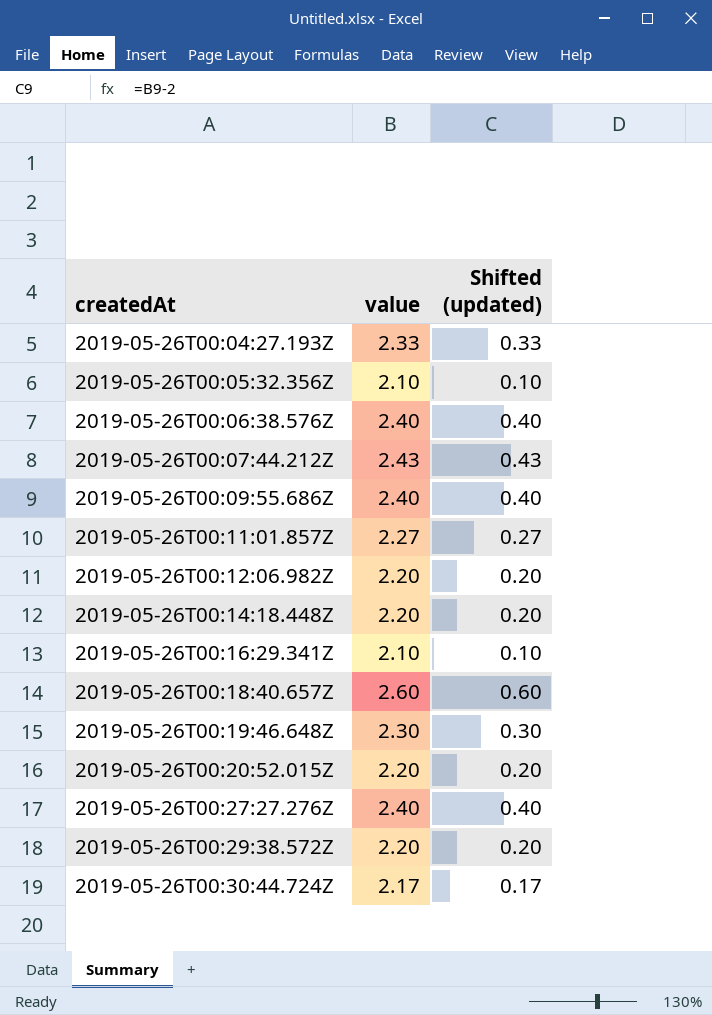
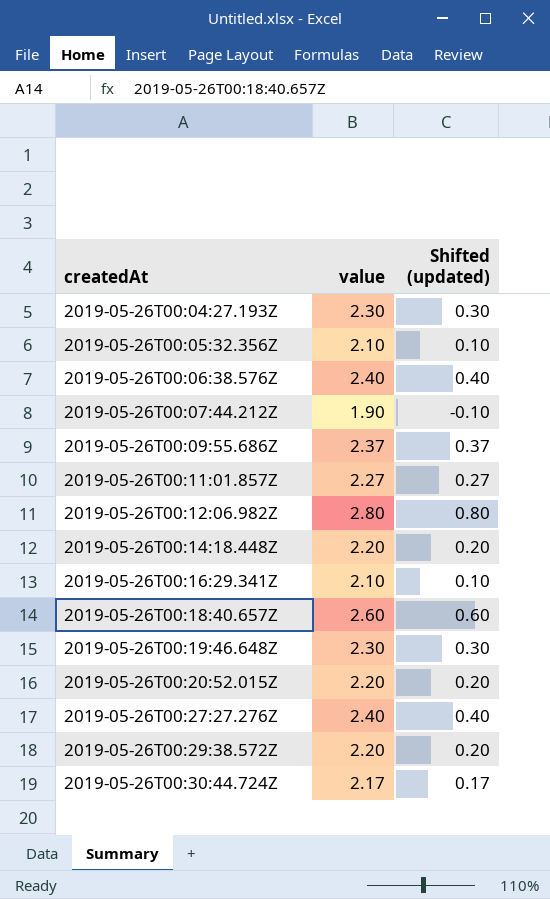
2019-05-26T00:04:27.193Z | value: 2.33 -> 2.30
2019-05-26T00:04:27.193Z | Shifted (updated): 0.33 -> 0.30
2019-05-26T00:07:44.212Z | value: 2.43 -> 1.90
2019-05-26T00:07:44.212Z | Shifted (updated): 0.43 -> -0.10
2019-05-26T00:09:55.686Z | value: 2.40 -> 2.37
2019-05-26T00:09:55.686Z | Shifted (updated): 0.40 -> 0.37
2019-05-26T00:12:06.982Z | value: 2.20 -> 2.80
2019-05-26T00:12:06.982Z | Shifted (updated): 0.20 -> 0.80

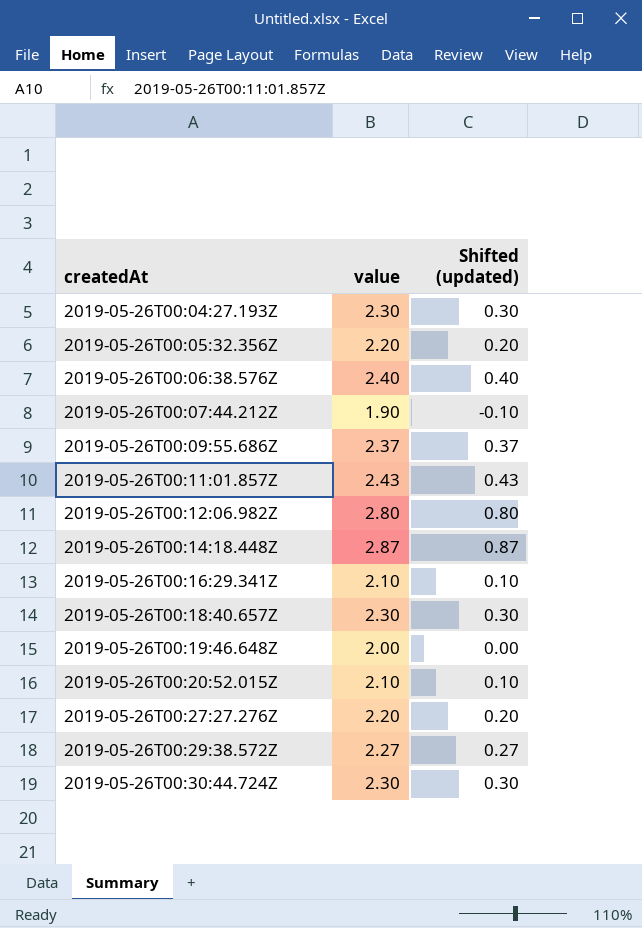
2019-05-26T00:05:32.356Z | value: 2.10 -> 2.20
2019-05-26T00:05:32.356Z | Shifted (updated): 0.10 -> 0.20
2019-05-26T00:11:01.857Z | value: 2.27 -> 2.43
2019-05-26T00:11:01.857Z | Shifted (updated): 0.27 -> 0.43
2019-05-26T00:14:18.448Z | value: 2.20 -> 2.87
2019-05-26T00:14:18.448Z | Shifted (updated): 0.20 -> 0.87
2019-05-26T00:18:40.657Z | value: 2.60 -> 2.30
2019-05-26T00:18:40.657Z | Shifted (updated): 0.60 -> 0.30
2019-05-26T00:19:46.648Z | value: 2.30 -> 2.00
2019-05-26T00:19:46.648Z | Shifted (updated): 0.30 -> 0.00
2019-05-26T00:20:52.015Z | value: 2.20 -> 2.10
2019-05-26T00:20:52.015Z | Shifted (updated): 0.20 -> 0.10
2019-05-26T00:27:27.276Z | value: 2.40 -> 2.20
2019-05-26T00:27:27.276Z | Shifted (updated): 0.40 -> 0.20
2019-05-26T00:29:38.572Z | value: 2.20 -> 2.27
2019-05-26T00:29:38.572Z | Shifted (updated): 0.20 -> 0.27
2019-05-26T00:30:44.724Z | value: 2.17 -> 2.30
2019-05-26T00:30:44.724Z | Shifted (updated): 0.17 -> 0.30

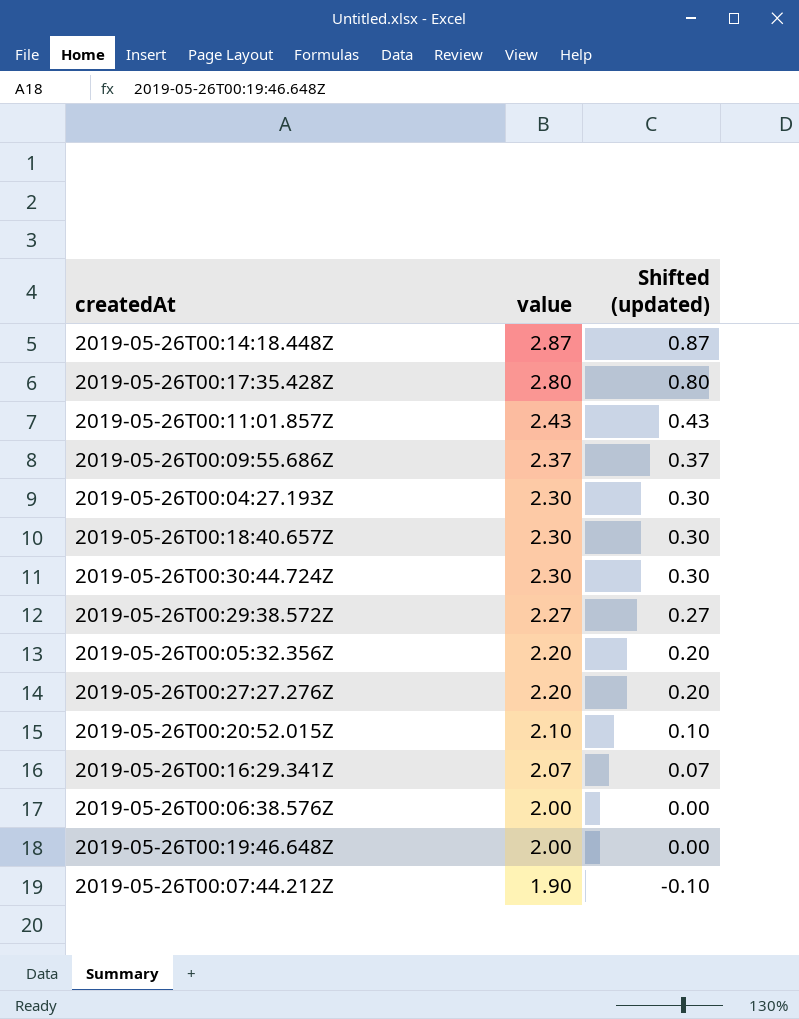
row order: createdAt ascending -> value descending
row 2019-05-26T00:12:06.982Z: 2.80 | 0.80 -> none
row 2019-05-26T00:17:35.428Z: none -> 2.80 | 0.80
2019-05-26T00:16:29.341Z | value: 2.10 -> 2.07
2019-05-26T00:16:29.341Z | Shifted (updated): 0.10 -> 0.07
2019-05-26T00:06:38.576Z | value: 2.40 -> 2.00
2019-05-26T00:06:38.576Z | Shifted (updated): 0.40 -> 0.00

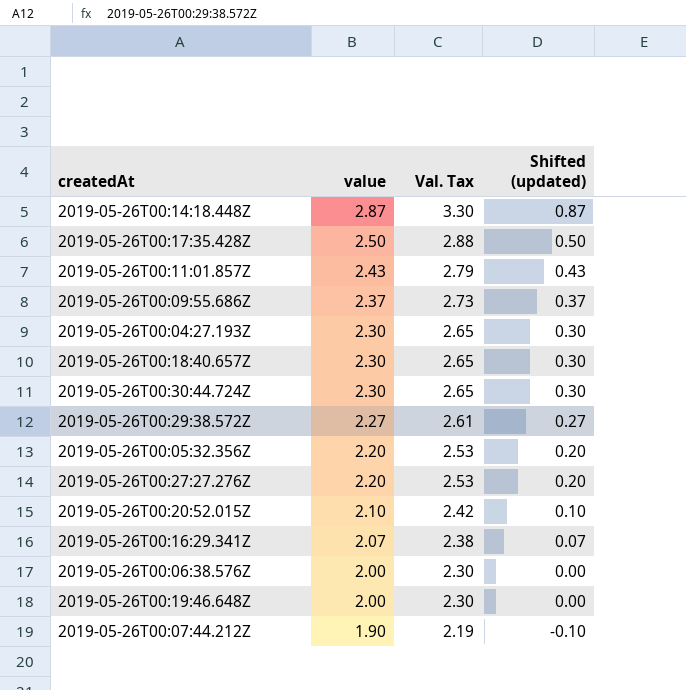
column Val. Tax | formula: none -> [value] * 1.15
2019-05-26T00:17:35.428Z | value: 2.80 -> 2.50
2019-05-26T00:17:35.428Z | Shifted (updated): 0.80 -> 0.50

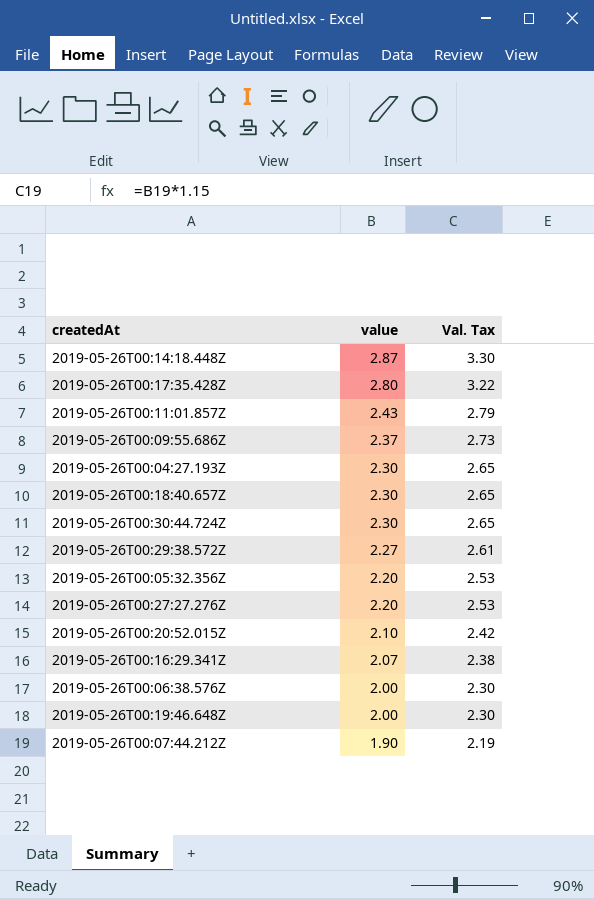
column Shifted (updated) | formula: [value] - 2 -> none
2019-05-26T00:17:35.428Z | value: 2.50 -> 2.80
2019-05-26T00:17:35.428Z | Val. Tax: 2.88 -> 3.22

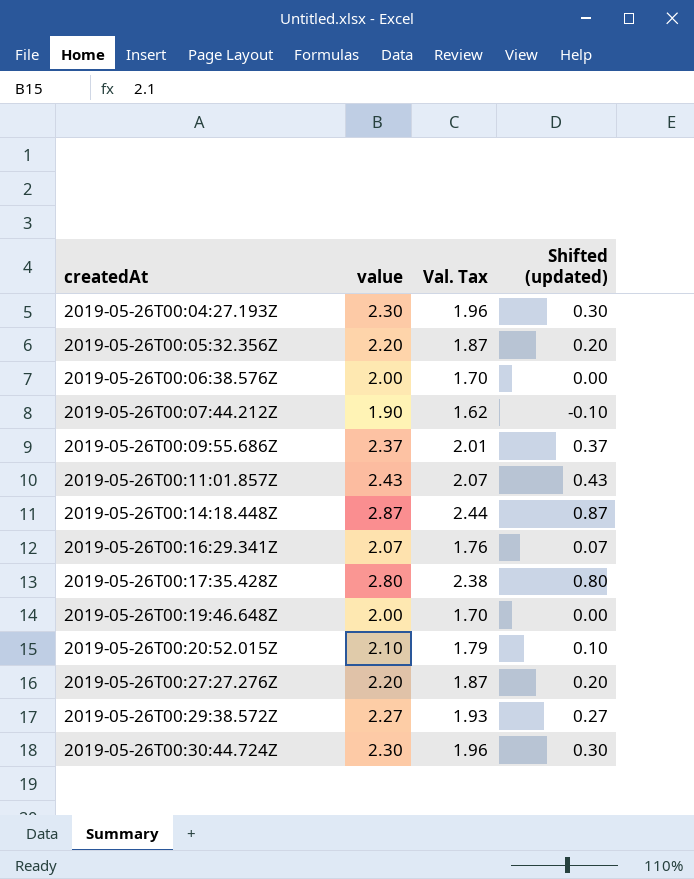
row order: value descending -> createdAt ascending
column Val. Tax | formula: [value] * 1.15 -> [value] * 0.85
column Shifted (updated) | formula: none -> [value] - 2
row 2019-05-26T00:18:40.657Z: 2.30 | 2.65 -> none

